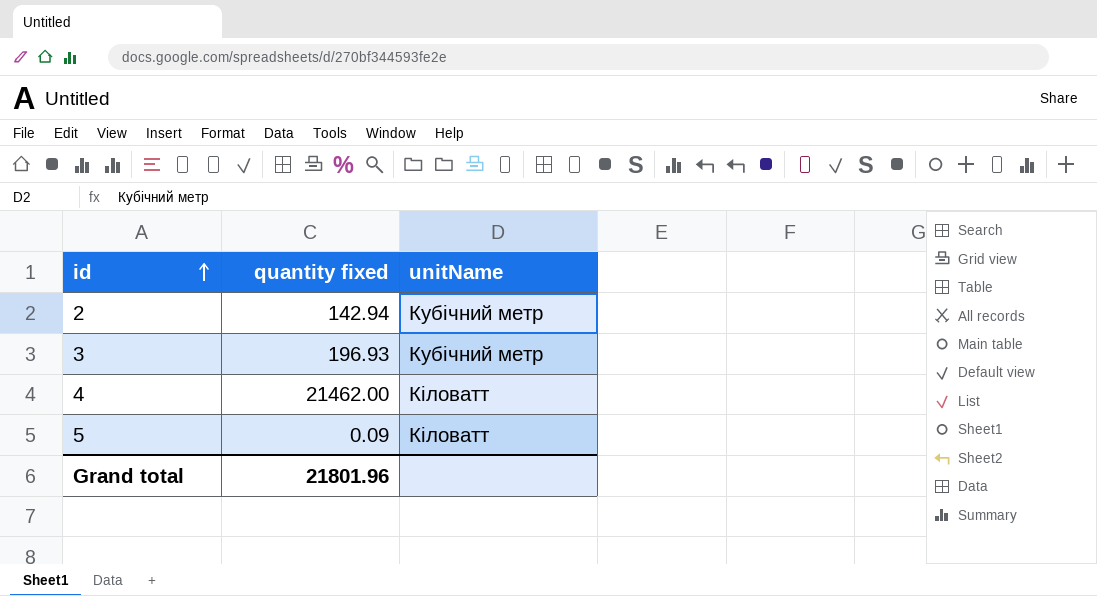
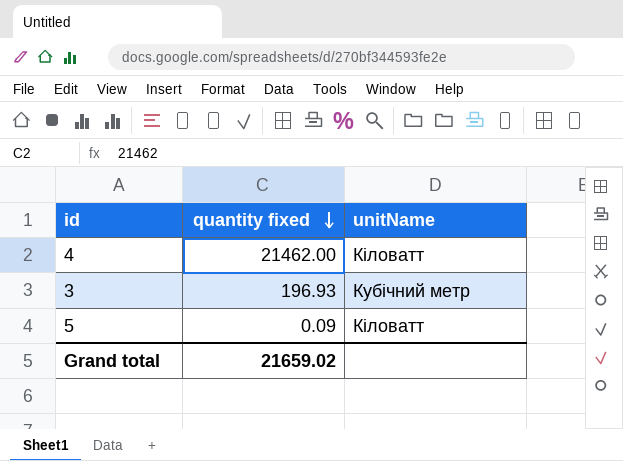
row order: id ascending -> quantity fixed descending
row 2: 142.94 | Кубічний метр -> none
Grand total | quantity fixed: 21801.96 -> 21659.02

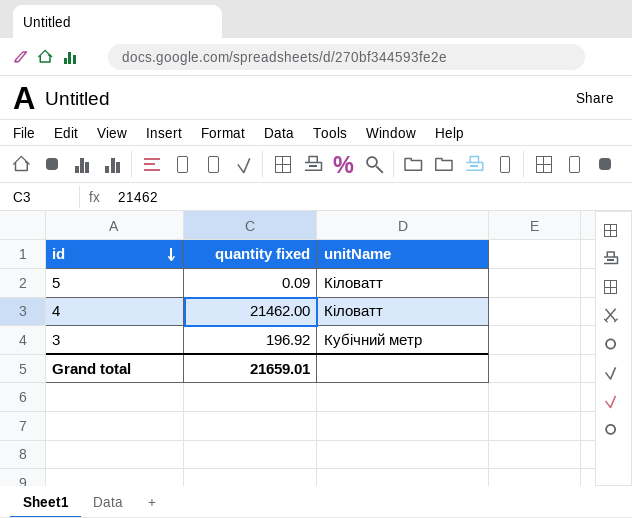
row order: quantity fixed descending -> id descending
3 | quantity fixed: 196.93 -> 196.92
Grand total | quantity fixed: 21659.02 -> 21659.01

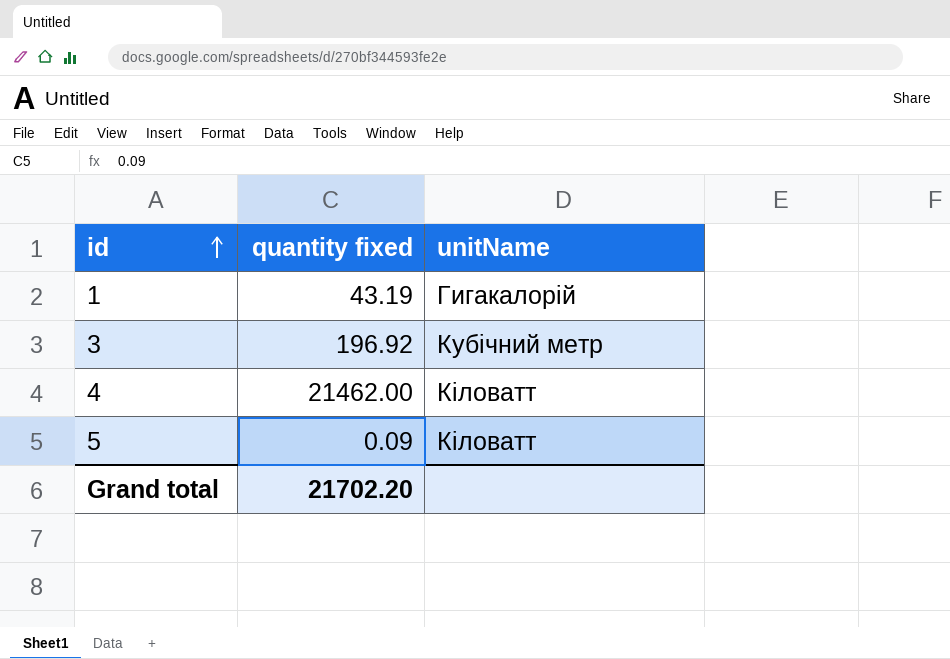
row order: id descending -> id ascending
row 1: none -> 43.19 | Гигакалорій
Grand total | quantity fixed: 21659.01 -> 21702.20

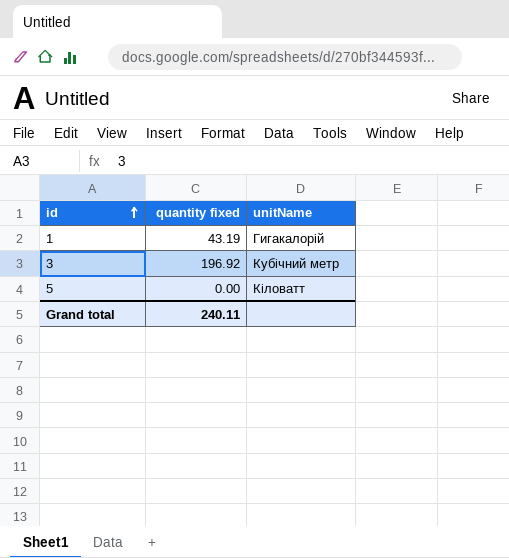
row 4: 21462.00 | Кіловатт -> none
5 | quantity fixed: 0.09 -> 0.00
Grand total | quantity fixed: 21702.20 -> 240.11

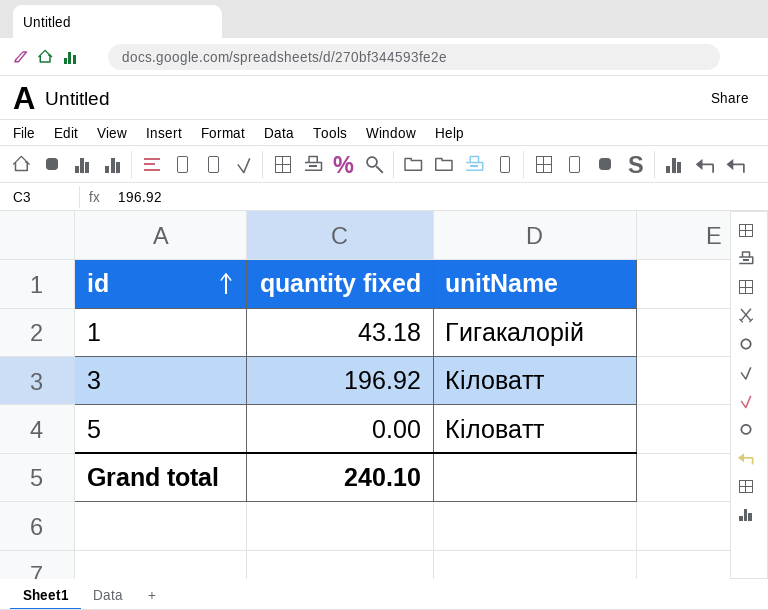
1 | quantity fixed: 43.19 -> 43.18
3 | unitName: Кубічний метр -> Кіловатт
Grand total | quantity fixed: 240.11 -> 240.10

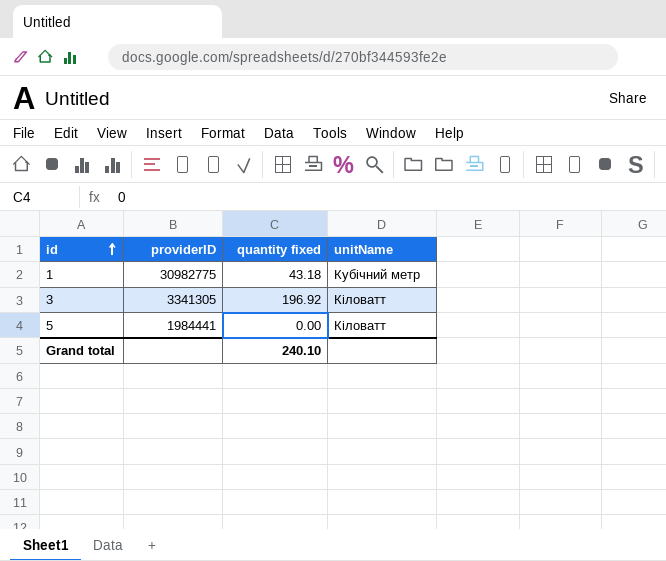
column providerID | position: none -> 2
1 | unitName: Гигакалорій -> Кубічний метр

